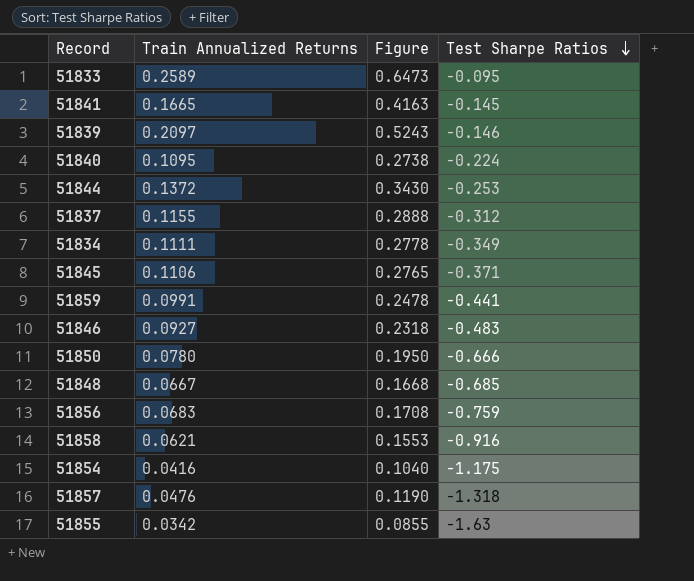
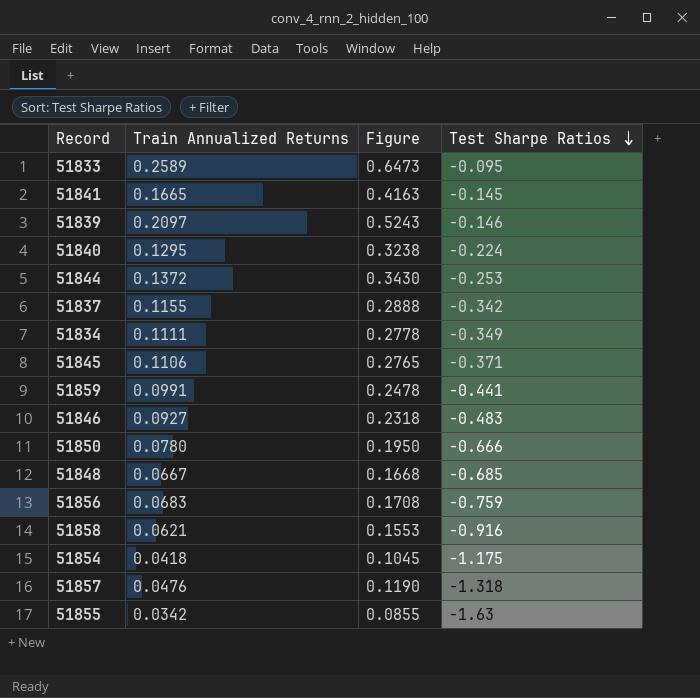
51840 | Train Annualized Returns: 0.1095 -> 0.1295
51840 | Figure: 0.2738 -> 0.3238
51837 | Test Sharpe Ratios: -0.312 -> -0.342
51854 | Train Annualized Returns: 0.0416 -> 0.0418
51854 | Figure: 0.1040 -> 0.1045

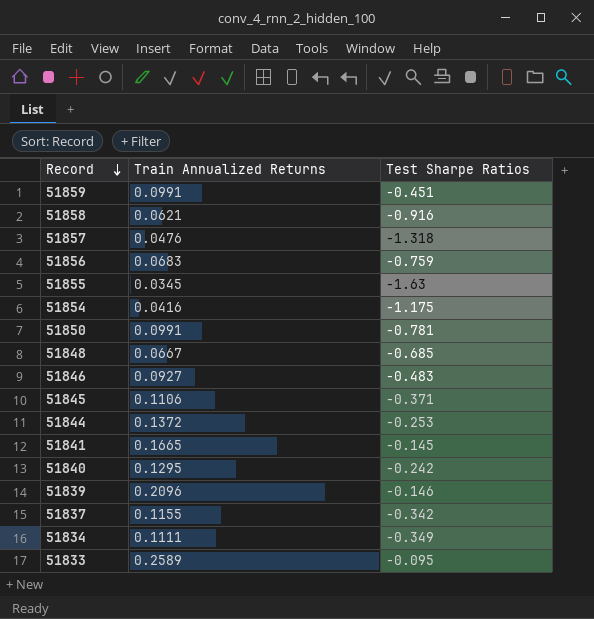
row order: Test Sharpe Ratios descending -> Record descending
column Figure | formula: [Train Annualized Returns] * 2.5 -> none
51859 | Test Sharpe Ratios: -0.441 -> -0.451
51855 | Train Annualized Returns: 0.0342 -> 0.0345
51854 | Train Annualized Returns: 0.0418 -> 0.0416
51850 | Train Annualized Returns: 0.0780 -> 0.0991
51850 | Test Sharpe Ratios: -0.666 -> -0.781
51840 | Test Sharpe Ratios: -0.224 -> -0.242
51839 | Train Annualized Returns: 0.2097 -> 0.2096

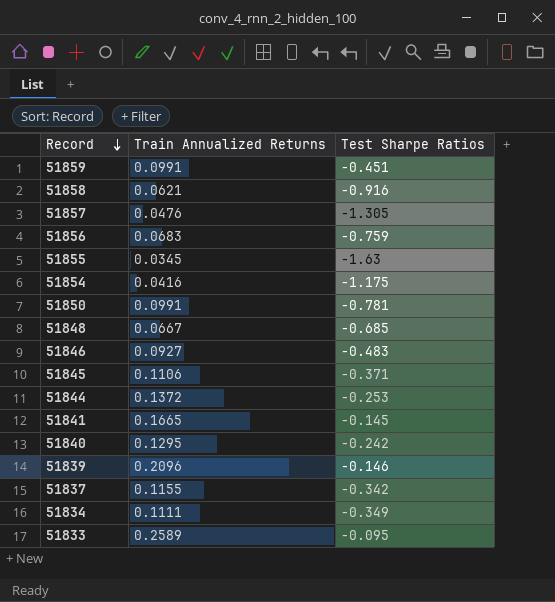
51857 | Test Sharpe Ratios: -1.318 -> -1.305

